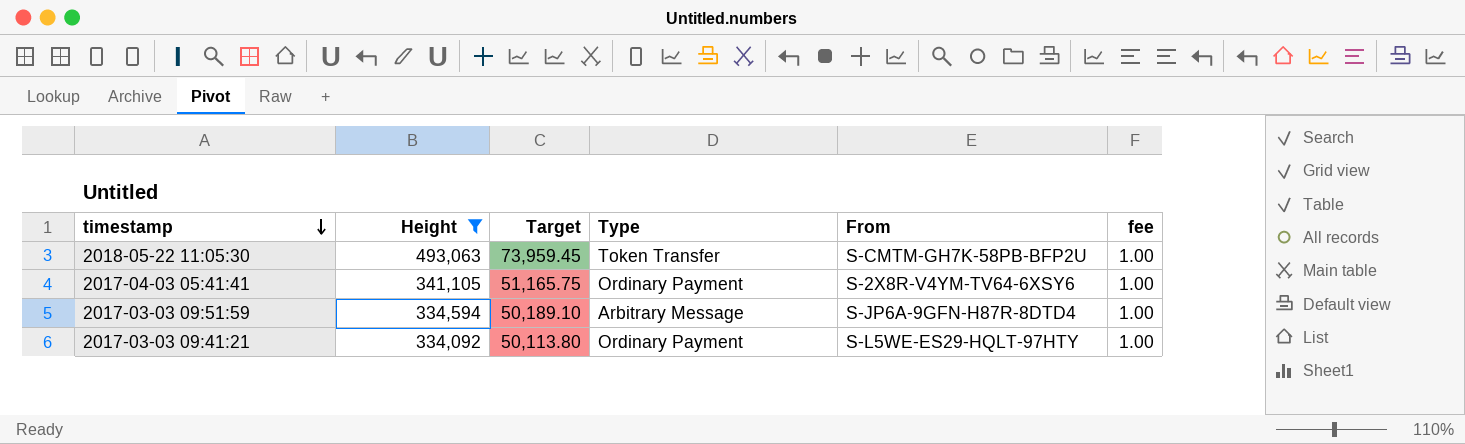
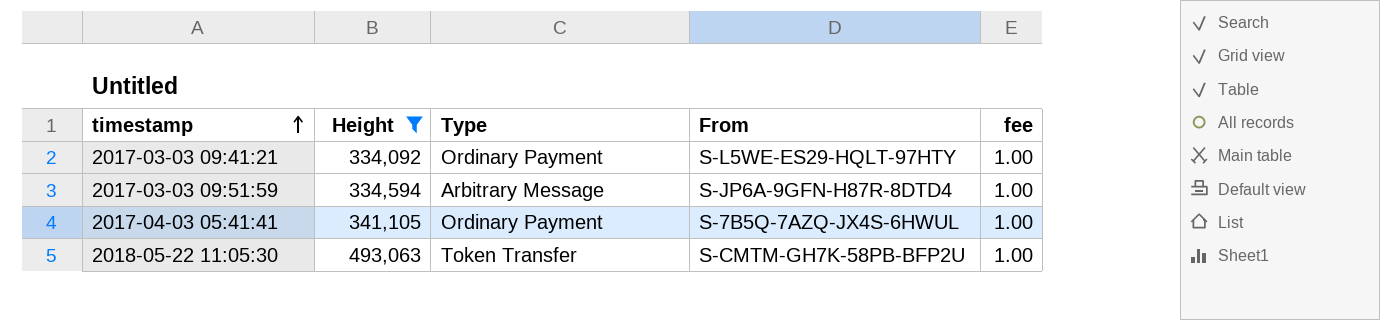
row order: timestamp descending -> timestamp ascending
column Target | formula: [Height] * 0.15 -> none
2017-04-03 05:41:41 | From: S-2X8R-V4YM-TV64-6XSY6 -> S-7B5Q-7AZQ-JX4S-6HWUL

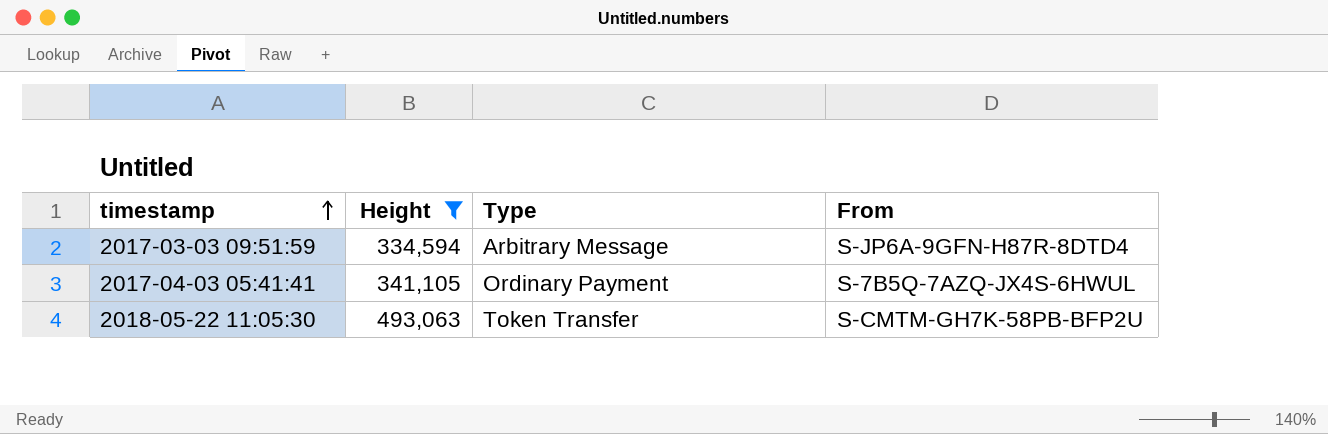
column fee | position: 5 -> none
row 2017-03-03 09:41:21: 334,092 | Ordinary Payment | S-L5WE-ES29-HQLT-97HTY | 1.00 -> none

